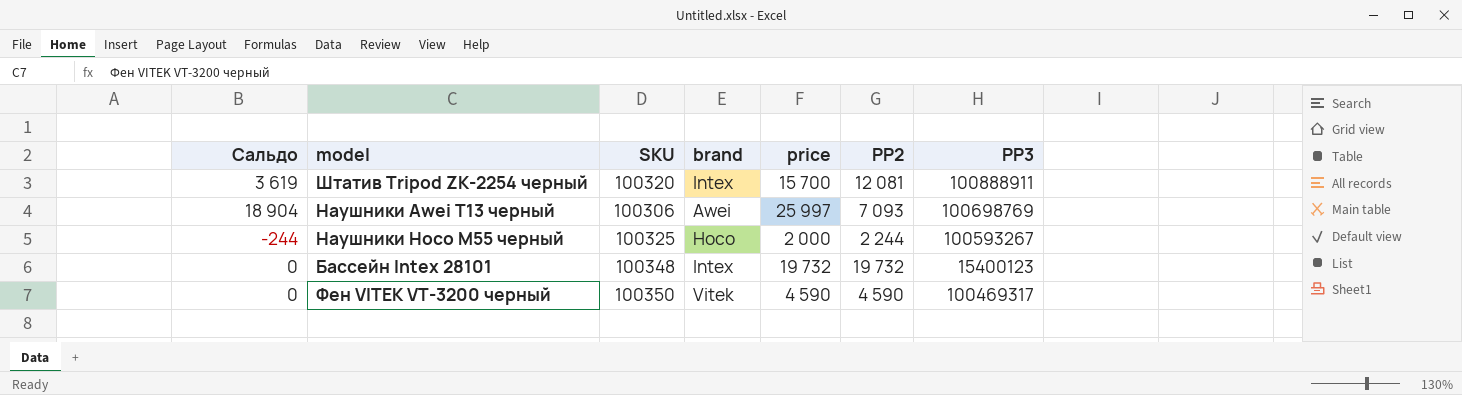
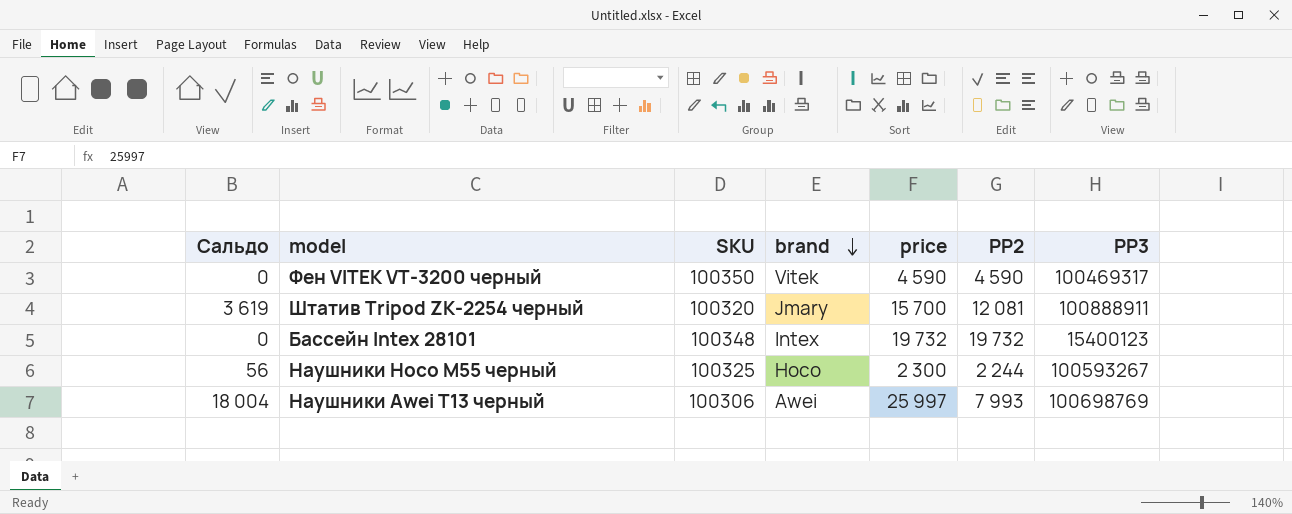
row order: none -> brand descending
Штатив Tripod ZK-2254 черный | brand: Intex -> Jmary
Наушники Hoco M55 черный | Сальдо: -244 -> 56
Наушники Hoco M55 черный | price: 2 000 -> 2 300
Наушники Awei T13 черный | Сальдо: 18 904 -> 18 004
Наушники Awei T13 черный | PP2: 7 093 -> 7 993

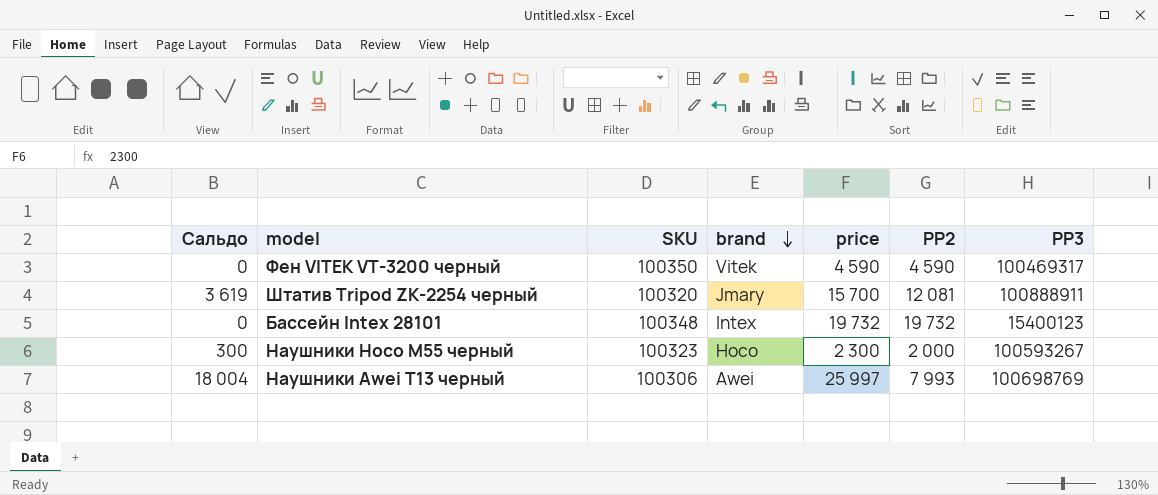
Наушники Hoco M55 черный | Сальдо: 56 -> 300
Наушники Hoco M55 черный | SKU: 100325 -> 100323
Наушники Hoco M55 черный | PP2: 2 244 -> 2 000

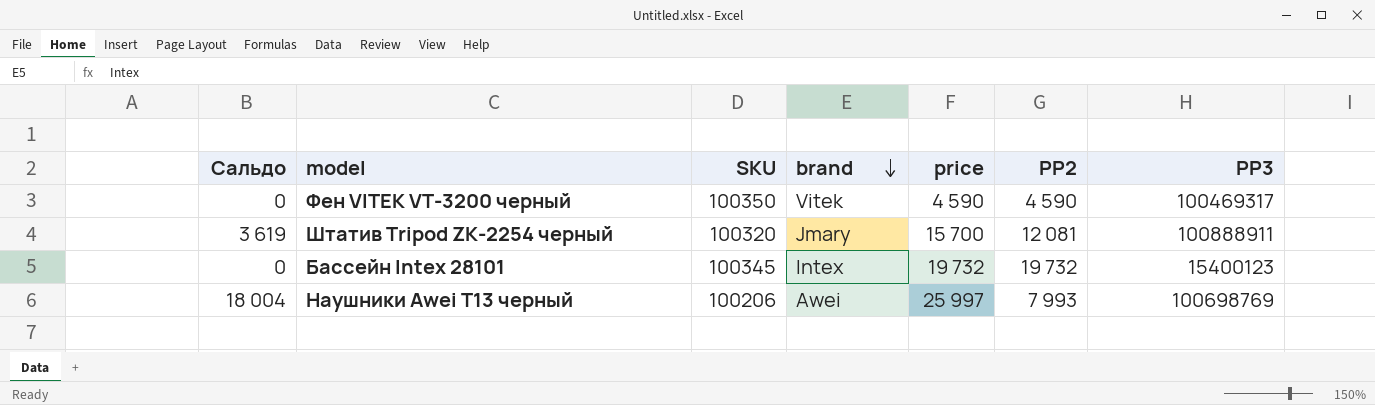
row Наушники Hoco M55 черный: 300 | 100323 | Hoco | 2 300 | 2 000 | 100593267 -> none
Бассейн Intex 28101 | SKU: 100348 -> 100345
Наушники Awei T13 черный | SKU: 100306 -> 100206

